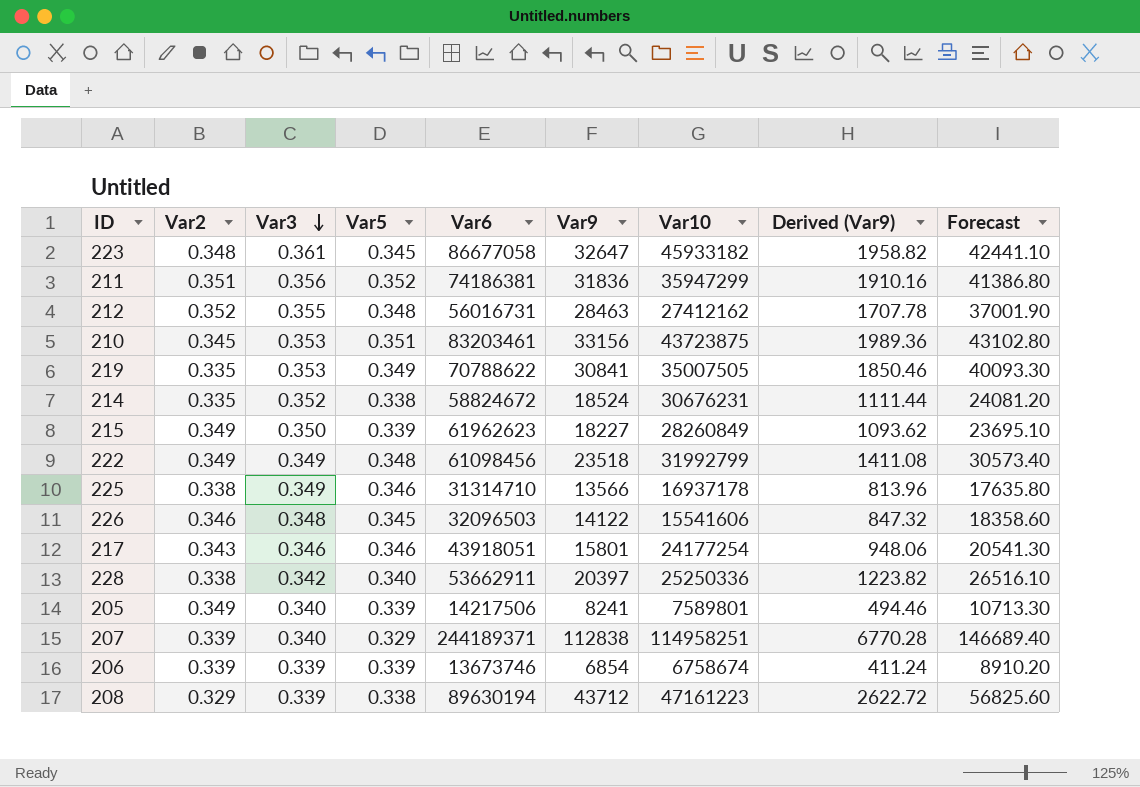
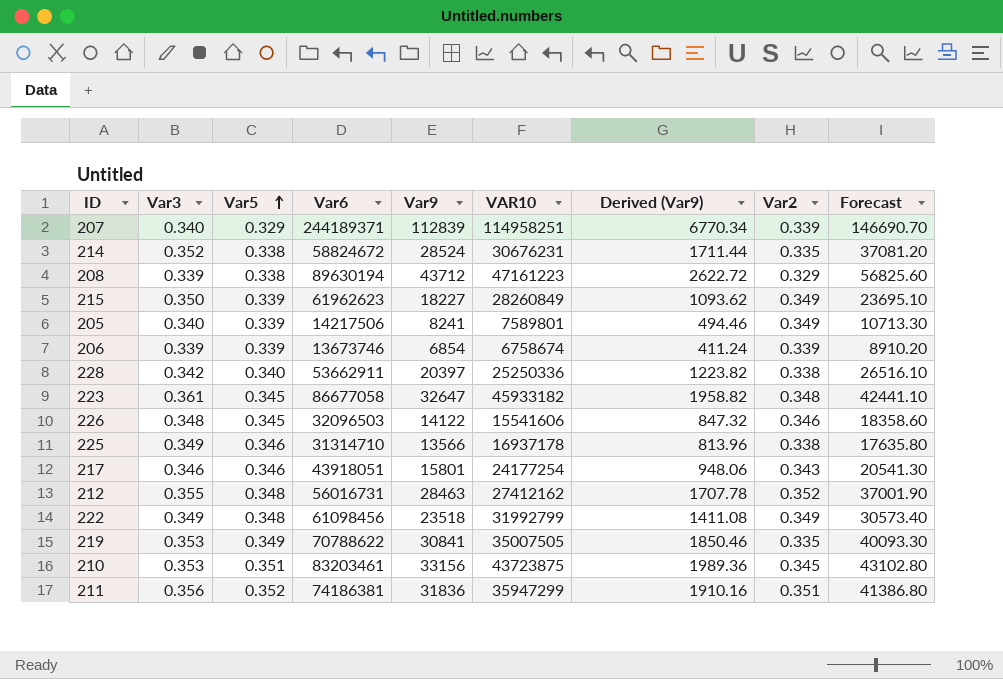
row order: Var3 descending -> Var5 ascending
column name: Var10 -> VAR10
column Var2 | position: 2 -> 8
207 | Var9: 112838 -> 112839
207 | Derived (Var9): 6770.28 -> 6770.34
207 | Forecast: 146689.40 -> 146690.70
214 | Var9: 18524 -> 28524
214 | Derived (Var9): 1111.44 -> 1711.44
214 | Forecast: 24081.20 -> 37081.20

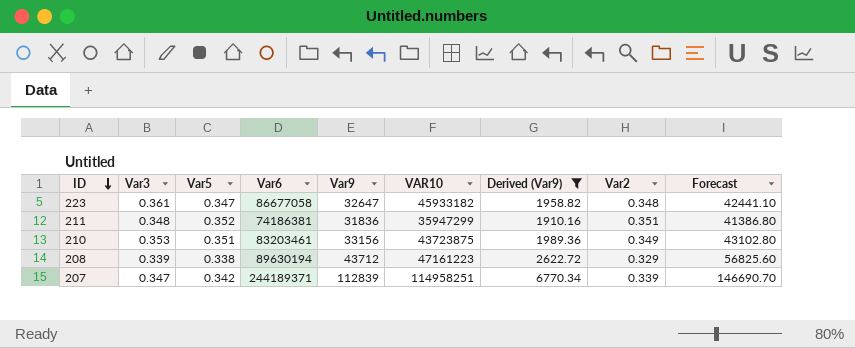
filter: none -> Derived (Var9) >= 1910.16
row order: Var5 ascending -> ID descending
223 | Var5: 0.345 -> 0.347
211 | Var3: 0.356 -> 0.348
210 | Var2: 0.345 -> 0.349
207 | Var3: 0.340 -> 0.347
207 | Var5: 0.329 -> 0.342

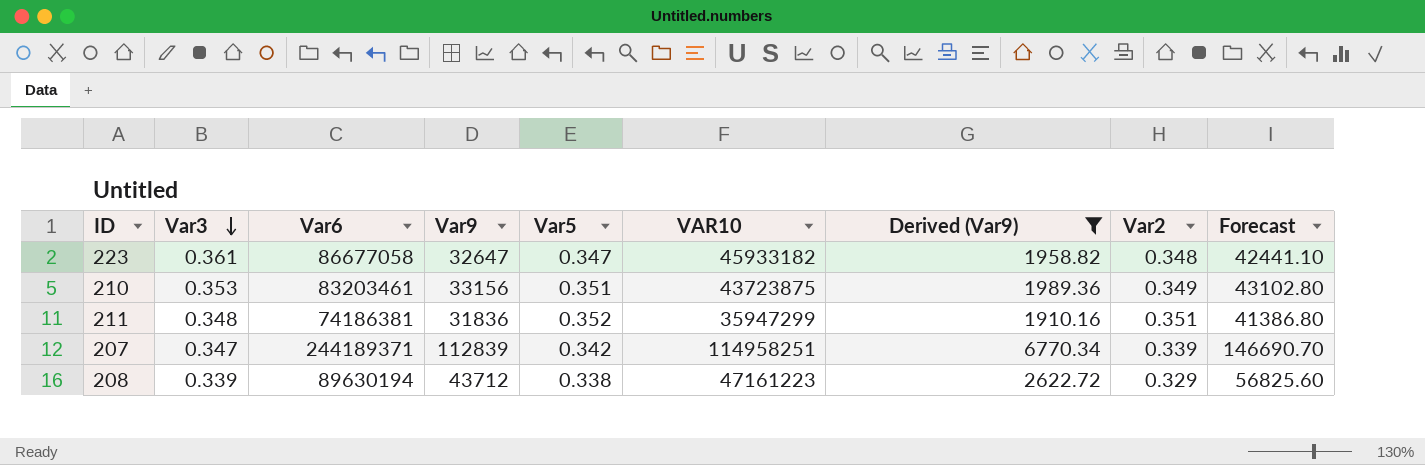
row order: ID descending -> Var3 descending
column Var5 | position: 3 -> 5

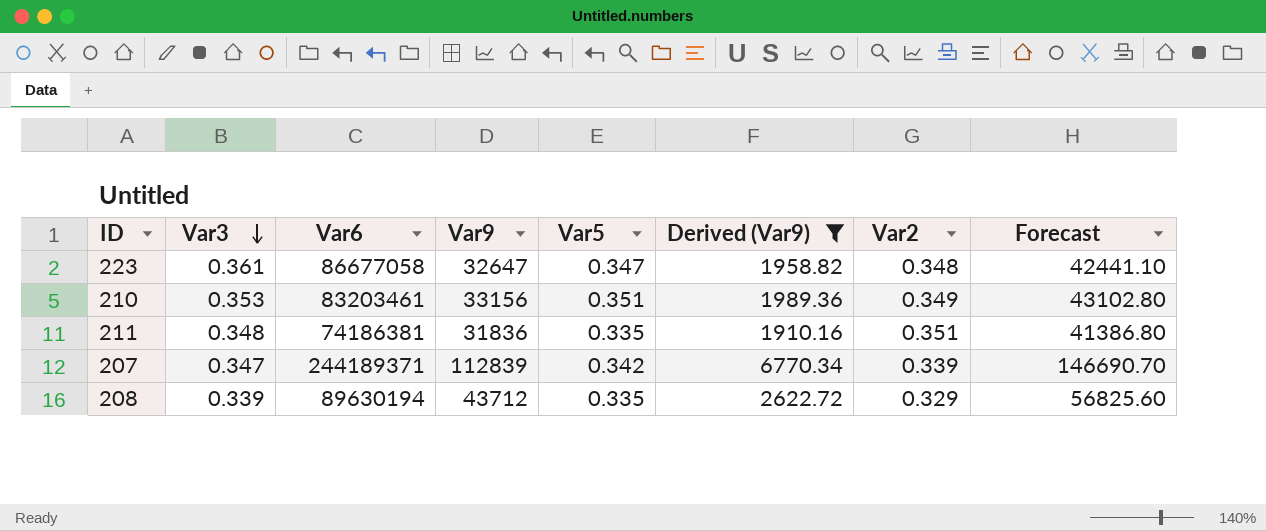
column VAR10 | position: 6 -> none
211 | Var5: 0.352 -> 0.335
208 | Var5: 0.338 -> 0.335

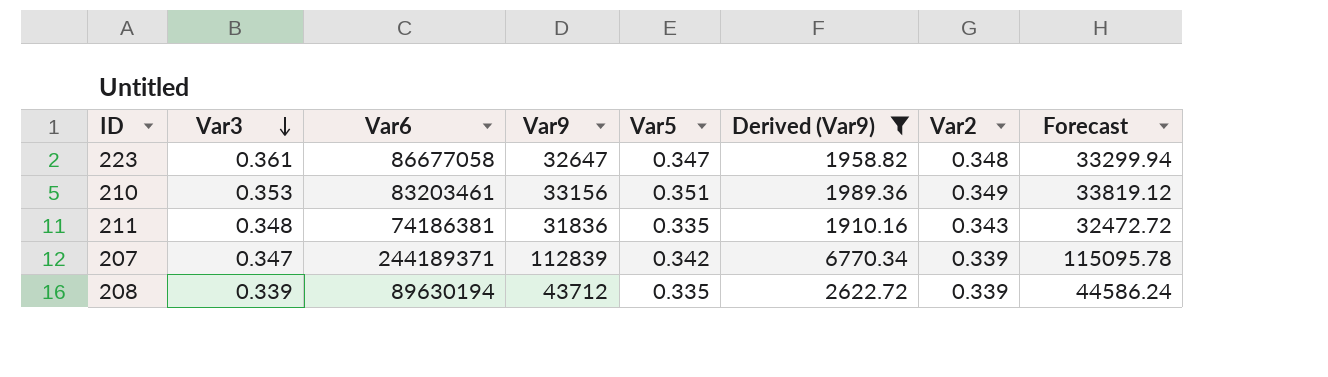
column Forecast | formula: [Var9] * 1.3 -> [Var9] * 1.02
211 | Var2: 0.351 -> 0.343
208 | Var2: 0.329 -> 0.339

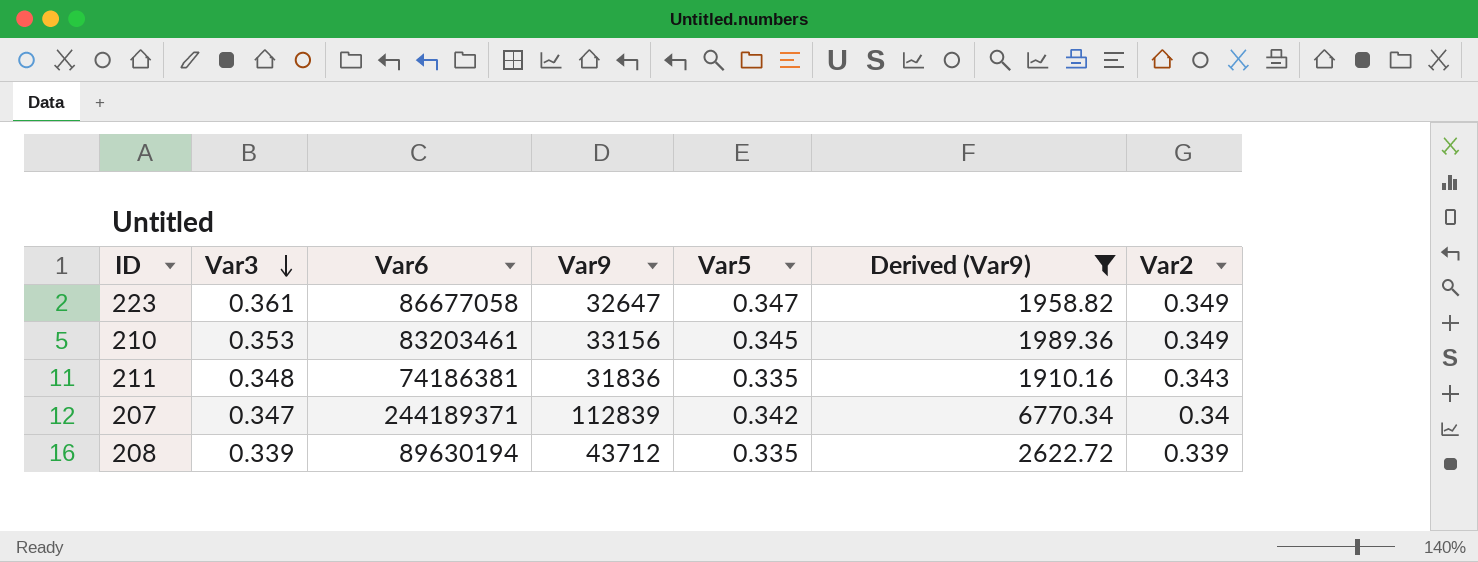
column Forecast | formula: [Var9] * 1.02 -> none
223 | Var2: 0.348 -> 0.349
210 | Var5: 0.351 -> 0.345
207 | Var2: 0.339 -> 0.34

